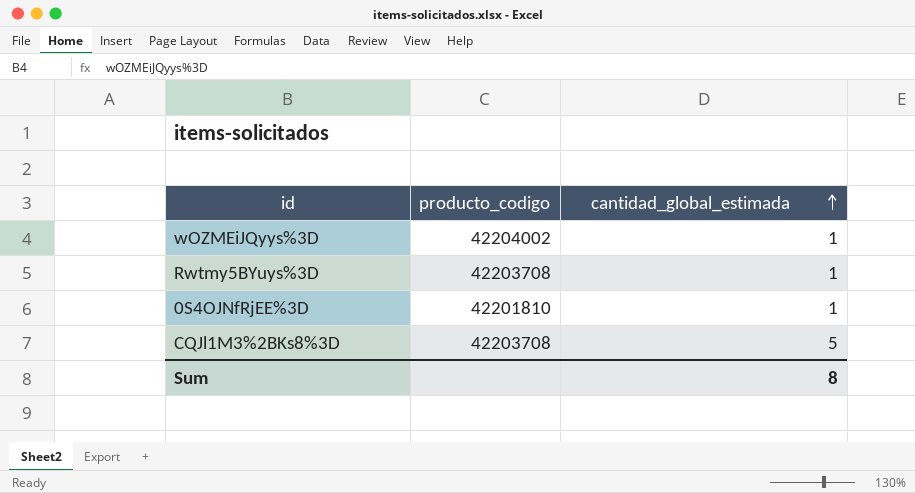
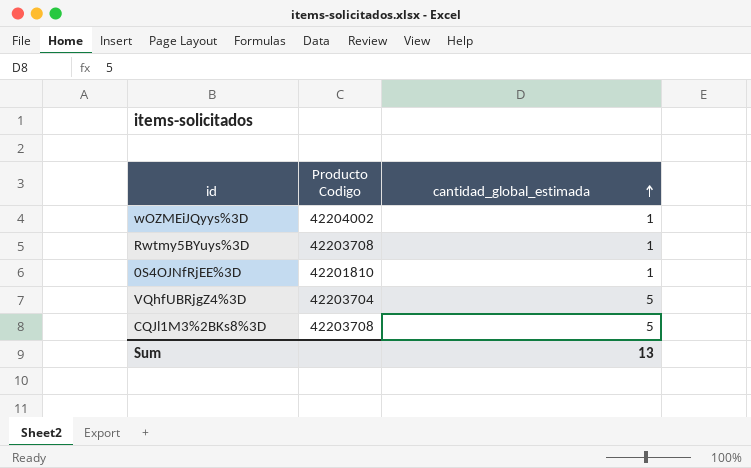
column name: producto_codigo -> Producto Codigo
row VQhfUBRjgZ4%3D: none -> 42203704 | 5
Sum | cantidad_global_estimada: 8 -> 13

